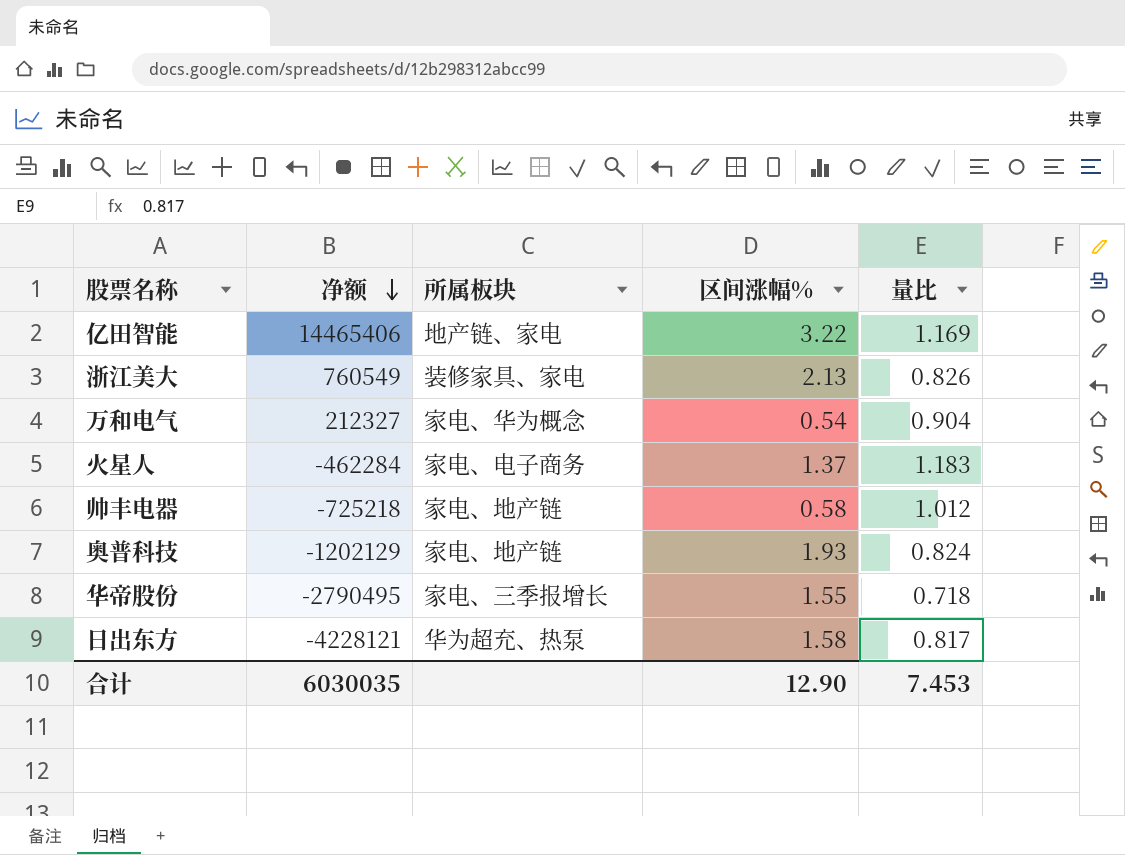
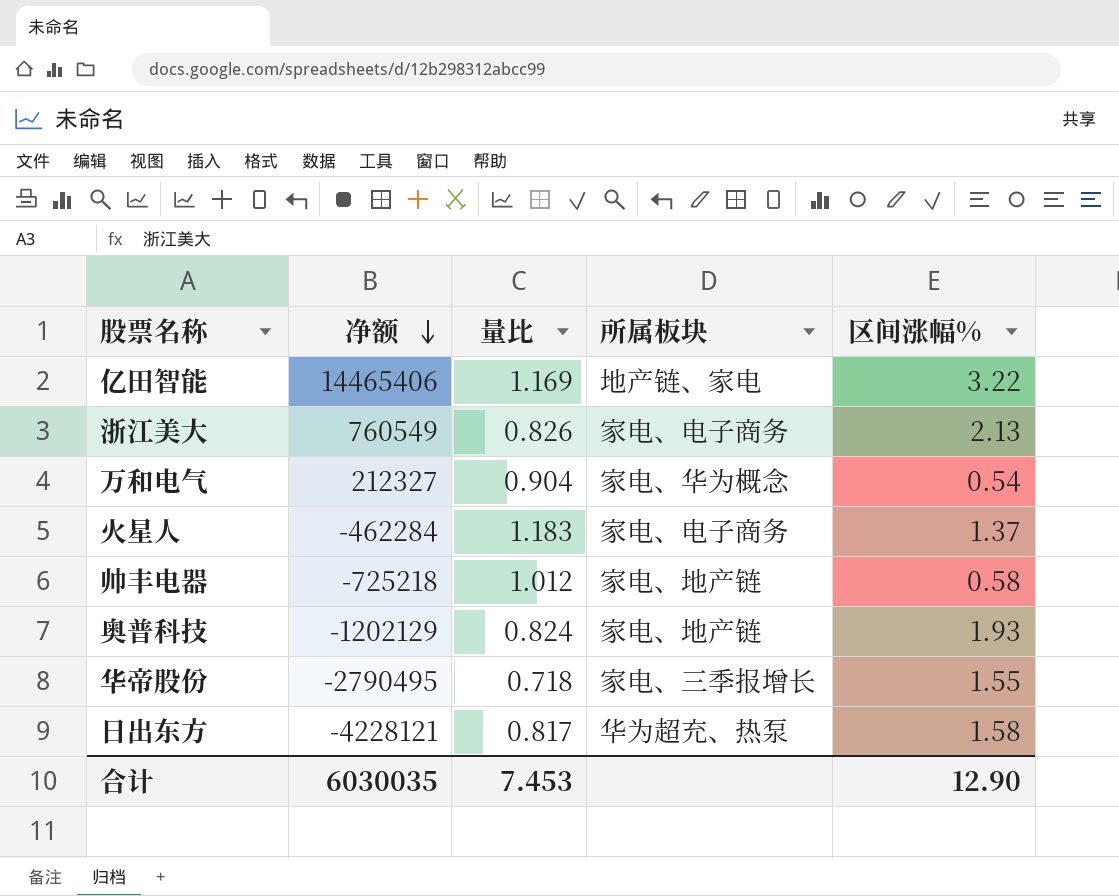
column 量比 | position: 5 -> 3
浙江美大 | 所属板块: 装修家具、家电 -> 家电、电子商务

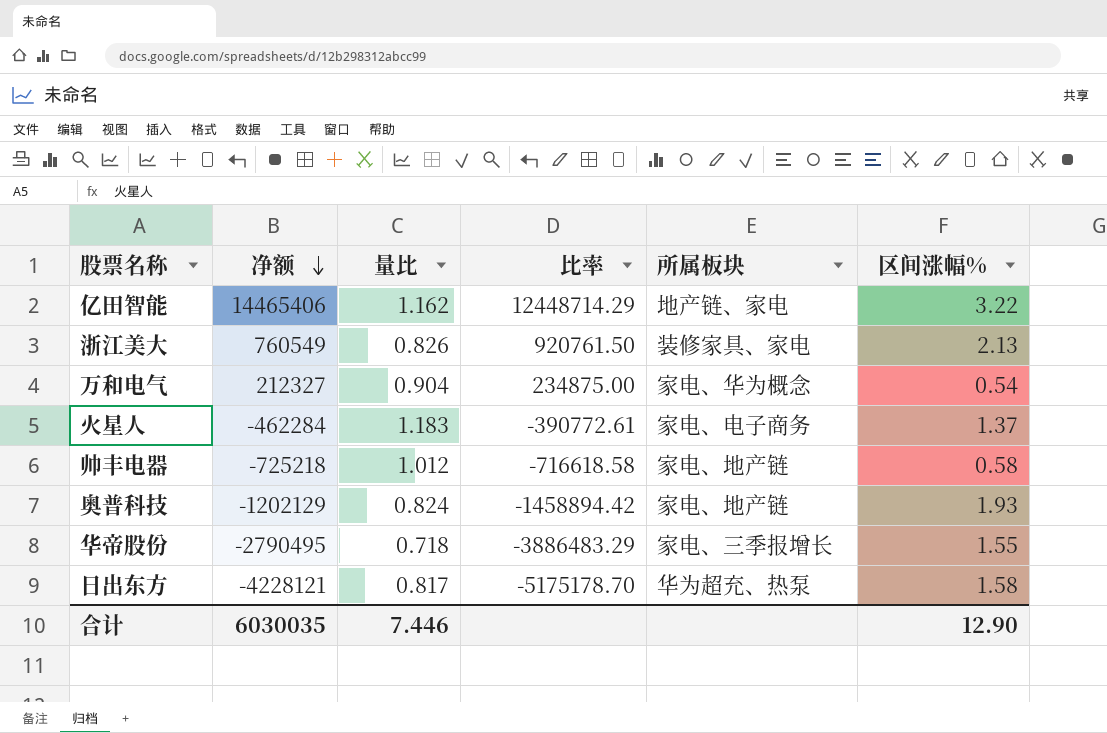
column 比率 | formula: none -> [净额] / [量比]
亿田智能 | 量比: 1.169 -> 1.162
浙江美大 | 所属板块: 家电、电子商务 -> 装修家具、家电
合计 | 量比: 7.453 -> 7.446

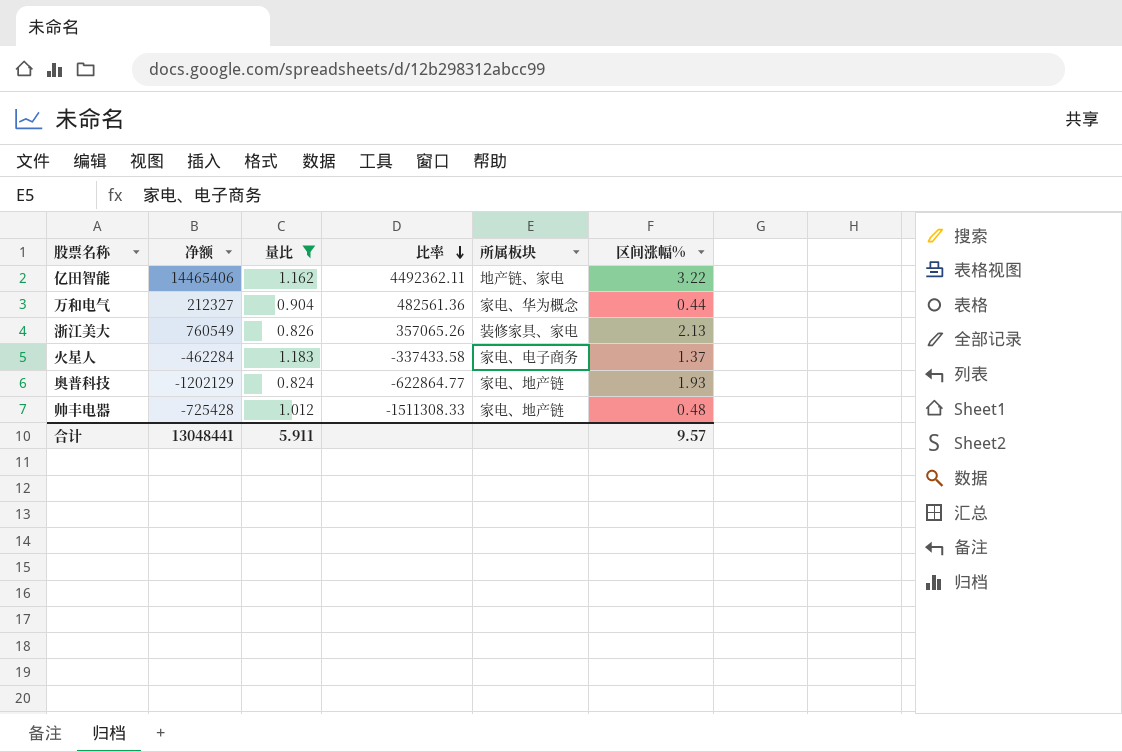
filter: none -> 量比 >= 0.824
row order: 净额 descending -> 比率 descending
column 比率 | formula: [净额] / [量比] -> [净额] / [区间涨幅%]
万和电气 | 区间涨幅%: 0.54 -> 0.44
帅丰电器 | 净额: -725218 -> -725428
帅丰电器 | 区间涨幅%: 0.58 -> 0.48
合计 | 净额: 6030035 -> 13048441
合计 | 量比: 7.446 -> 5.911
合计 | 区间涨幅%: 12.90 -> 9.57

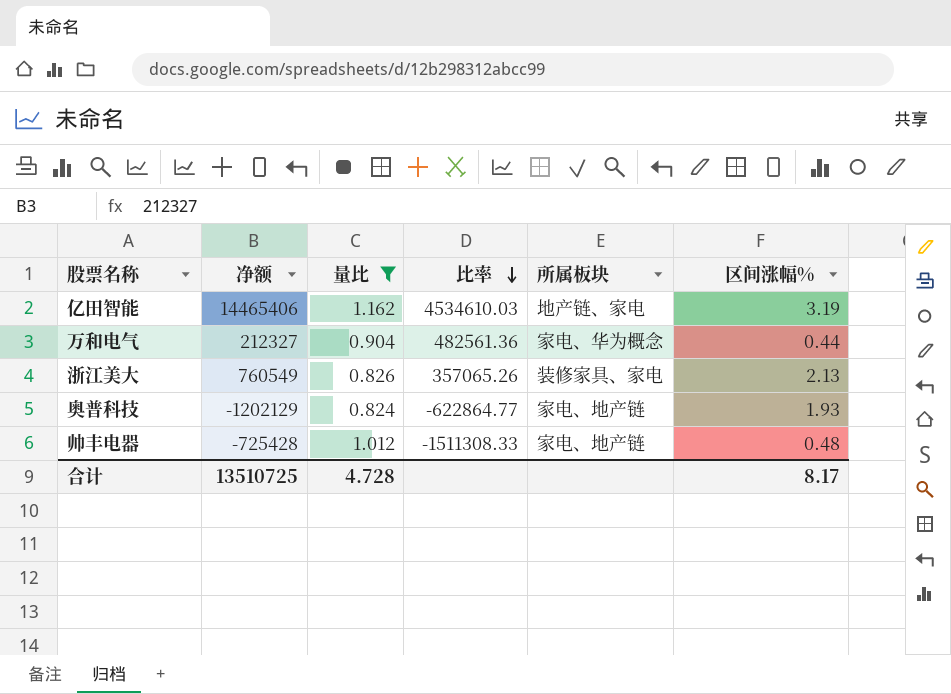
row 火星人: -462284 | 1.183 | -337433.58 | 家电、电子商务 | 1.37 -> none
亿田智能 | 比率: 4492362.11 -> 4534610.03
亿田智能 | 区间涨幅%: 3.22 -> 3.19
合计 | 净额: 13048441 -> 13510725
合计 | 量比: 5.911 -> 4.728
合计 | 区间涨幅%: 9.57 -> 8.17

